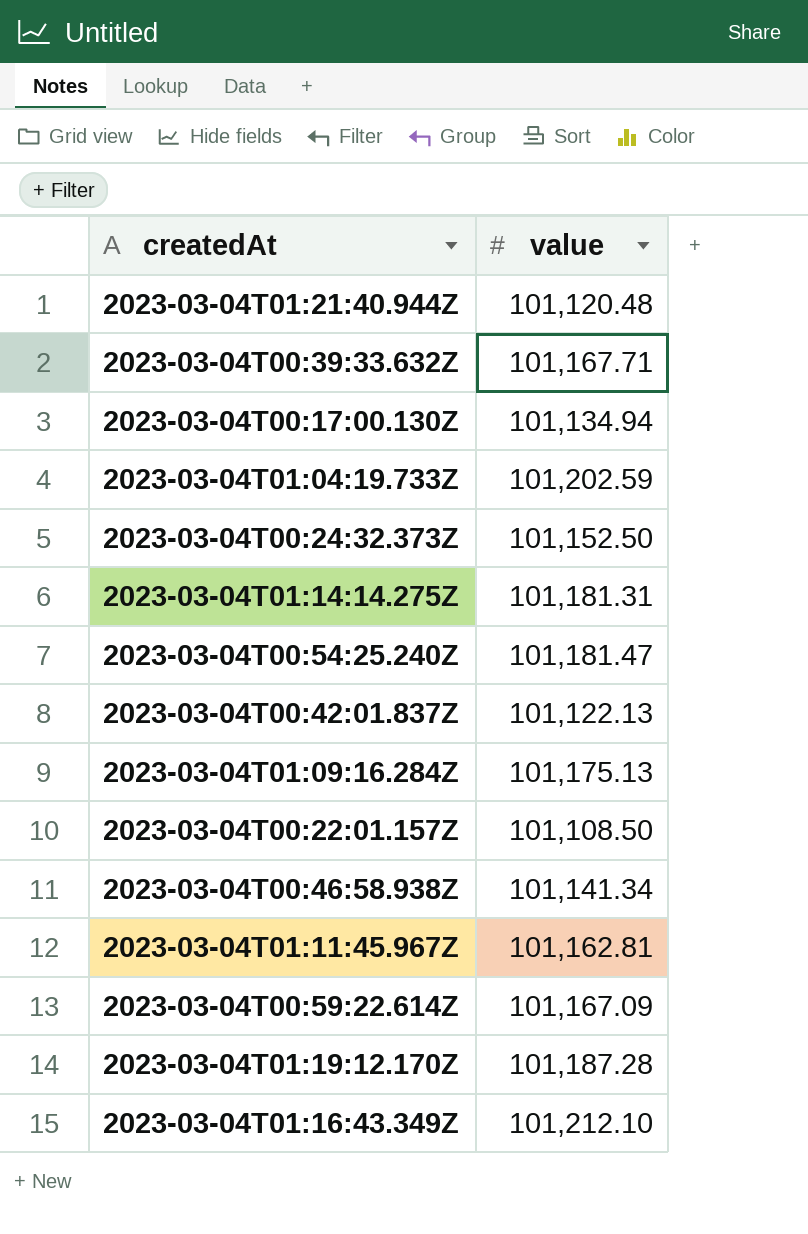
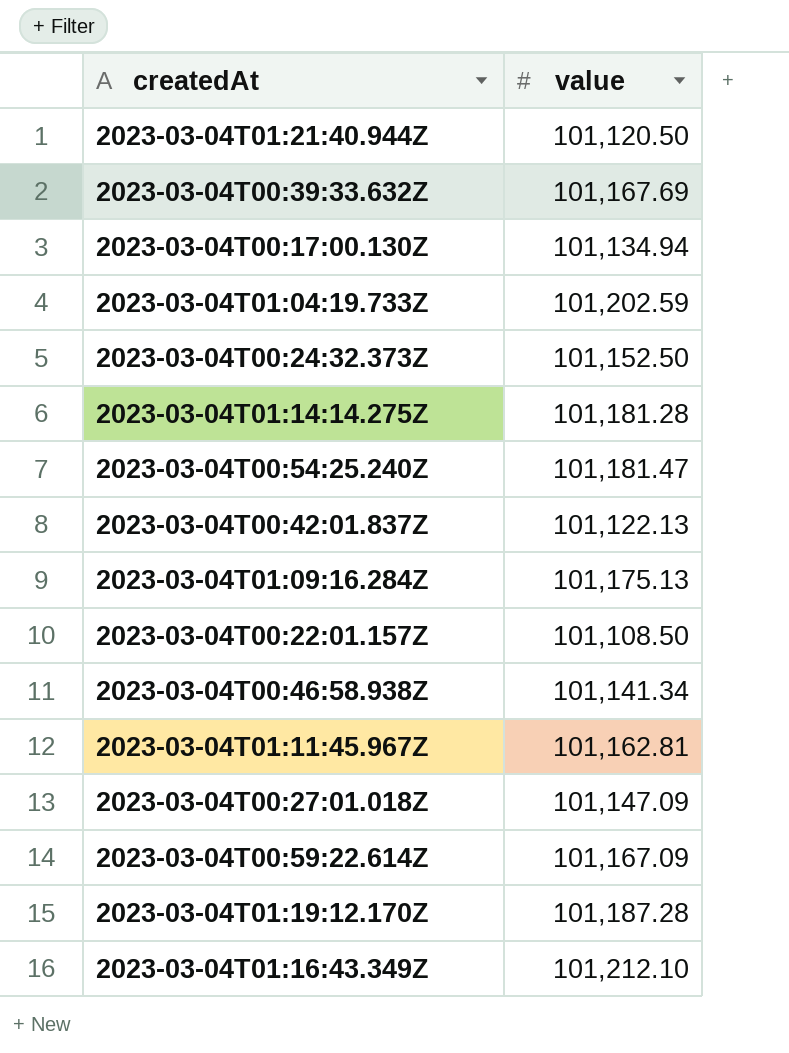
2023-03-04T01:21:40.944Z | value: 101,120.48 -> 101,120.50
2023-03-04T00:39:33.632Z | value: 101,167.71 -> 101,167.69
2023-03-04T01:14:14.275Z | value: 101,181.31 -> 101,181.28
row 2023-03-04T00:27:01.018Z: none -> 101,147.09

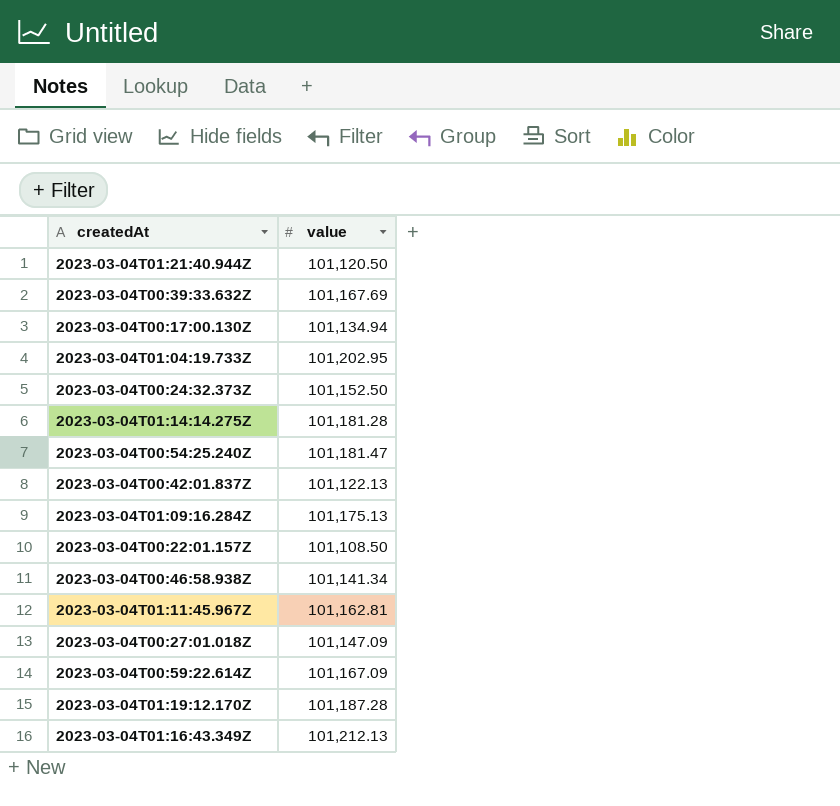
2023-03-04T01:04:19.733Z | value: 101,202.59 -> 101,202.95
2023-03-04T01:16:43.349Z | value: 101,212.10 -> 101,212.13

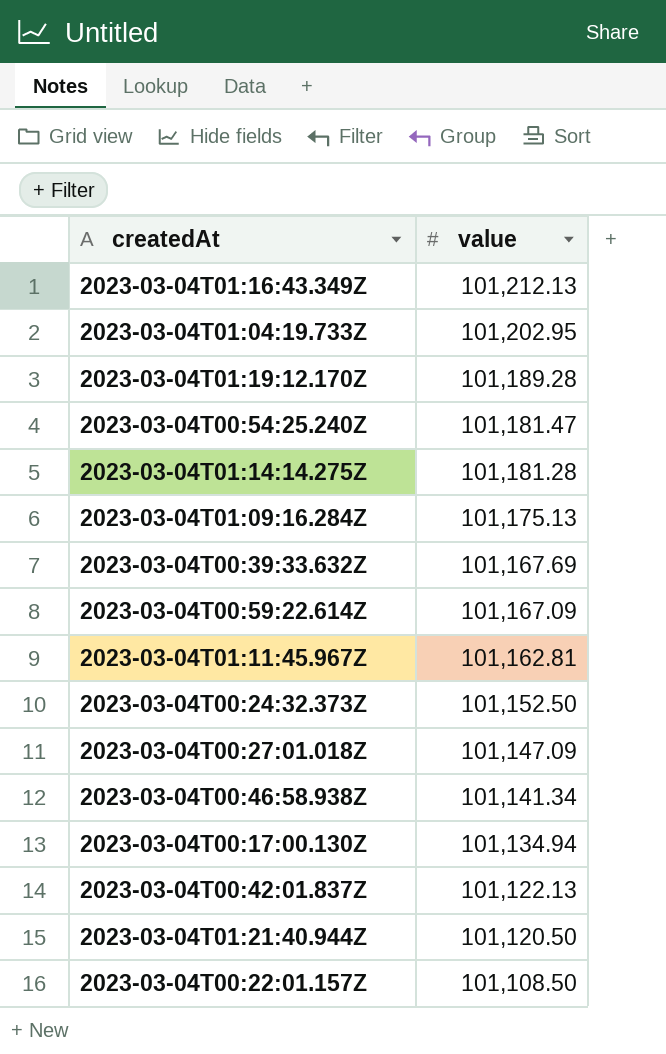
row order: none -> value descending
2023-03-04T01:19:12.170Z | value: 101,187.28 -> 101,189.28

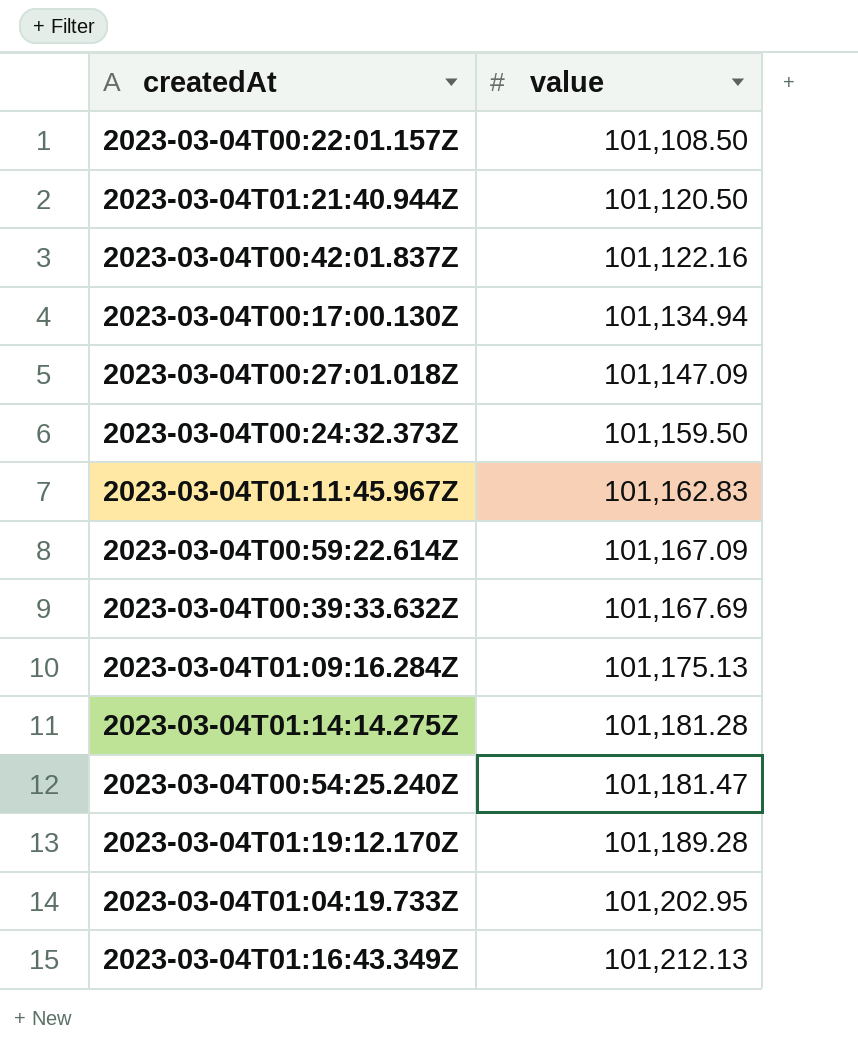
row order: value descending -> value ascending
row 2023-03-04T00:46:58.938Z: 101,141.34 -> none
2023-03-04T00:42:01.837Z | value: 101,122.13 -> 101,122.16
2023-03-04T00:24:32.373Z | value: 101,152.50 -> 101,159.50
2023-03-04T01:11:45.967Z | value: 101,162.81 -> 101,162.83

